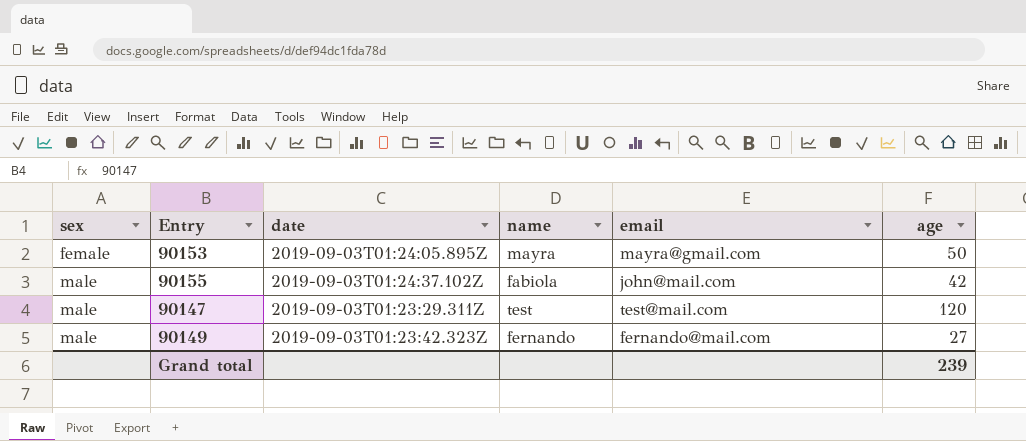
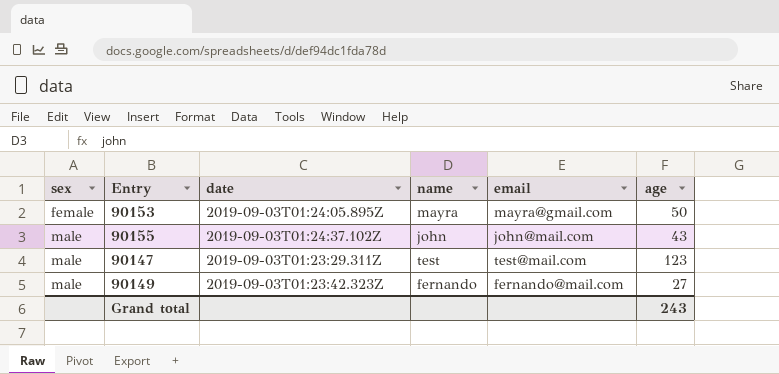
90155 | name: fabiola -> john
90155 | age: 42 -> 43
90147 | age: 120 -> 123
Grand total | age: 239 -> 243

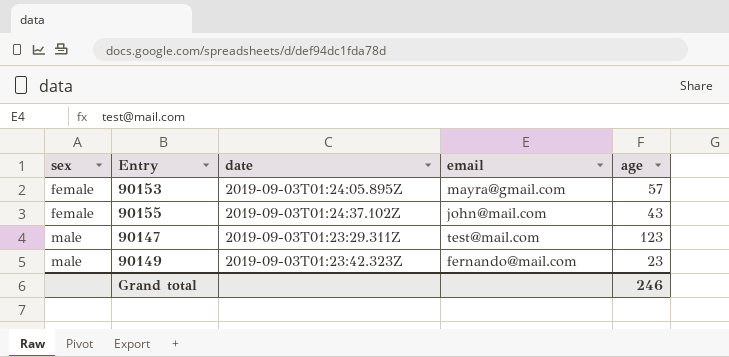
column name | position: 4 -> none
90153 | age: 50 -> 57
90155 | sex: male -> female
90149 | age: 27 -> 23
Grand total | age: 243 -> 246

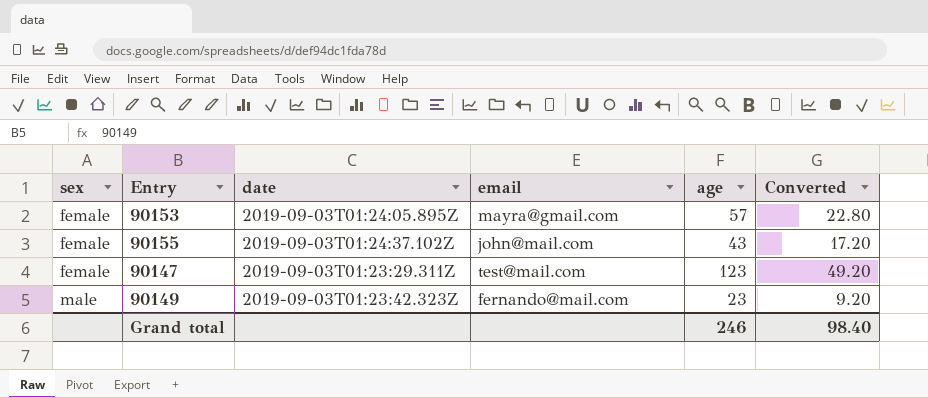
column Converted | formula: none -> [age] * 0.4
90147 | sex: male -> female

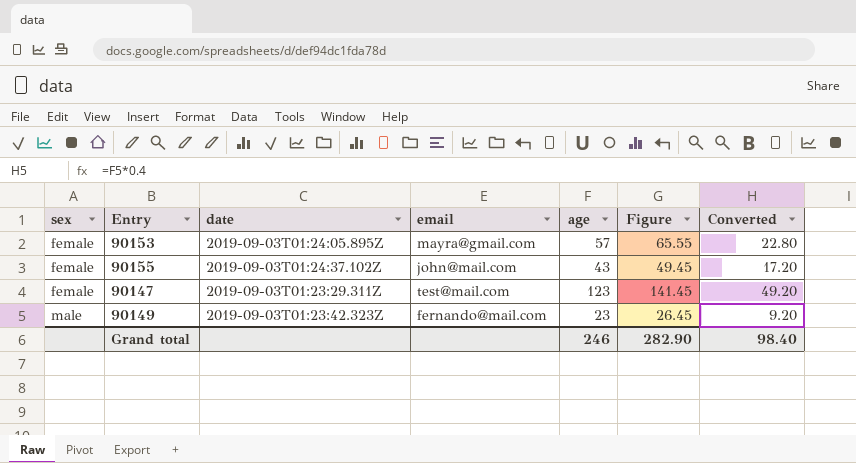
column Figure | formula: none -> [age] * 1.15

